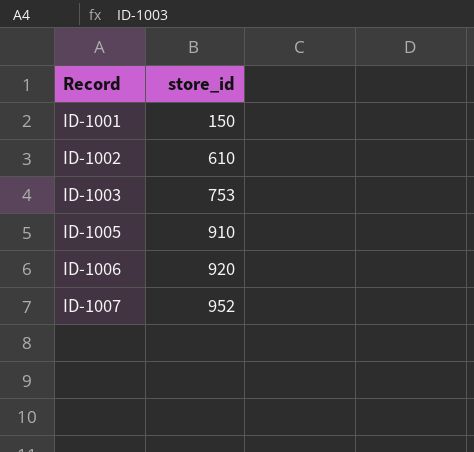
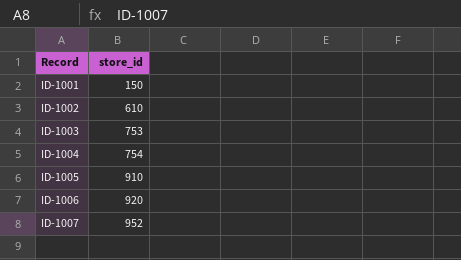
row ID-1004: none -> 754

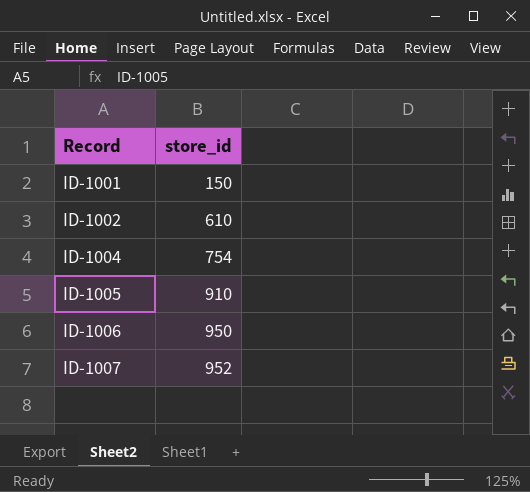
row ID-1003: 753 -> none
ID-1006 | store_id: 920 -> 950

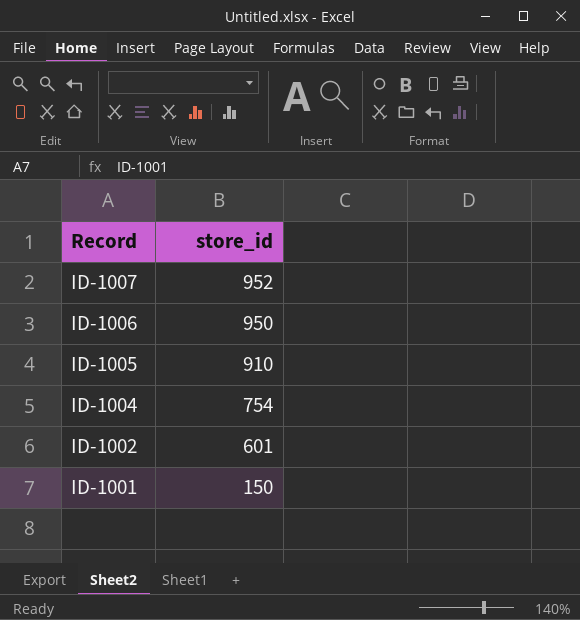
row order: Record ascending -> Record descending
ID-1002 | store_id: 610 -> 601

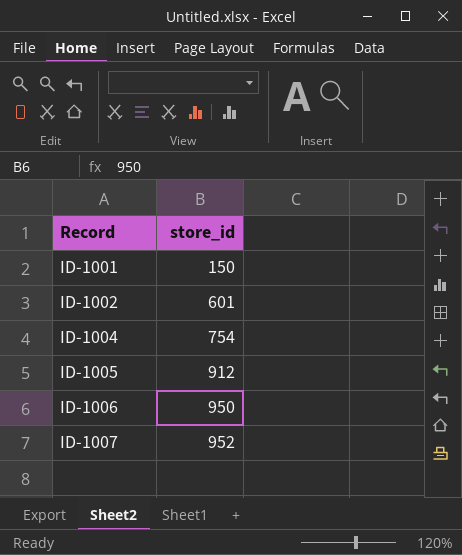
row order: Record descending -> Record ascending
ID-1005 | store_id: 910 -> 912

